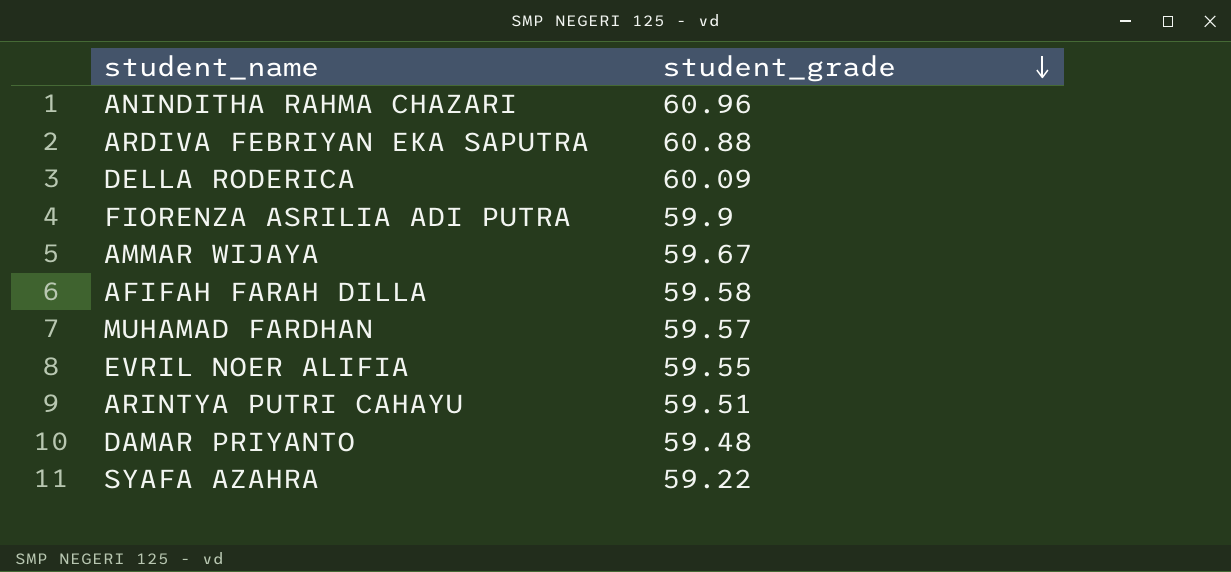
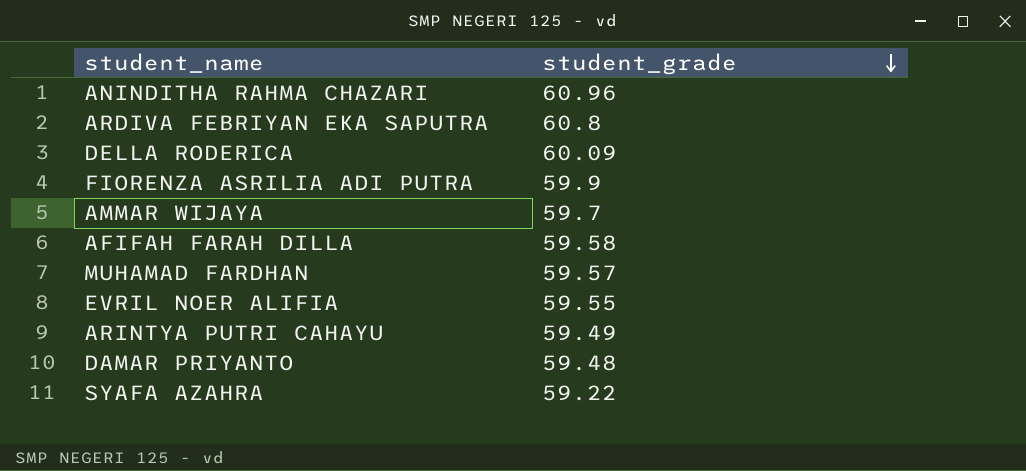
ARDIVA FEBRIYAN EKA SAPUTRA | student_grade: 60.88 -> 60.8
AMMAR WIJAYA | student_grade: 59.67 -> 59.7
ARINTYA PUTRI CAHAYU | student_grade: 59.51 -> 59.49

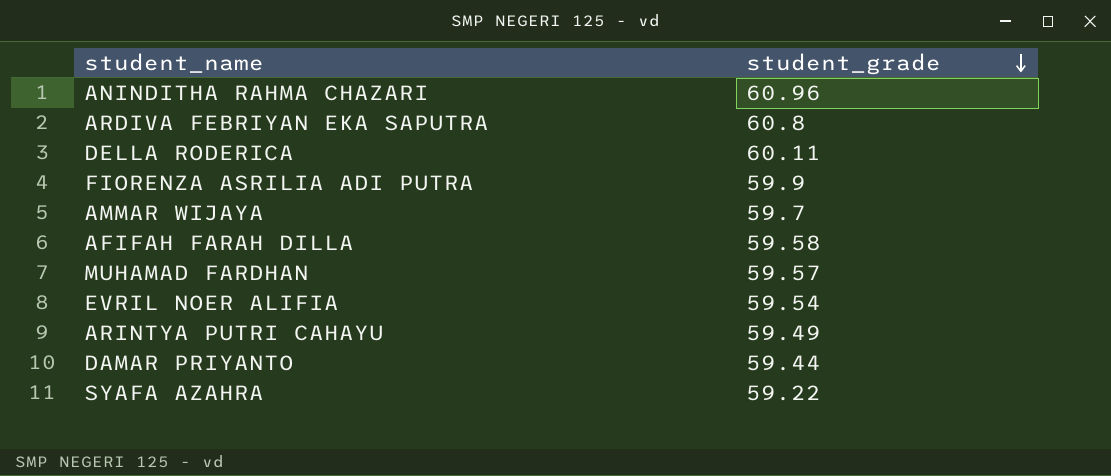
DELLA RODERICA | student_grade: 60.09 -> 60.11
EVRIL NOER ALIFIA | student_grade: 59.55 -> 59.54
DAMAR PRIYANTO | student_grade: 59.48 -> 59.44

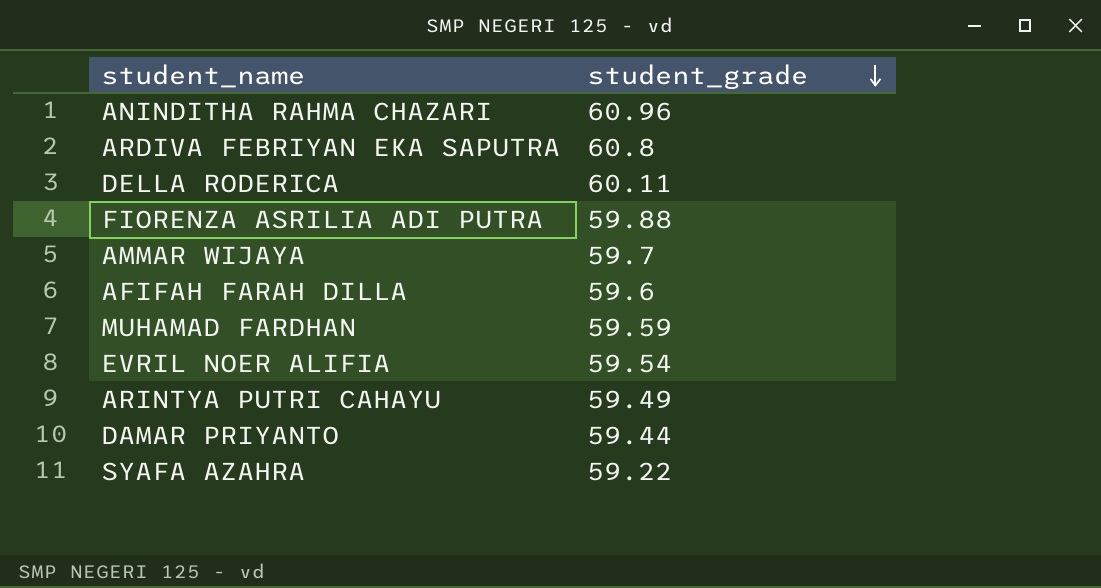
FIORENZA ASRILIA ADI PUTRA | student_grade: 59.9 -> 59.88
AFIFAH FARAH DILLA | student_grade: 59.58 -> 59.6
MUHAMAD FARDHAN | student_grade: 59.57 -> 59.59

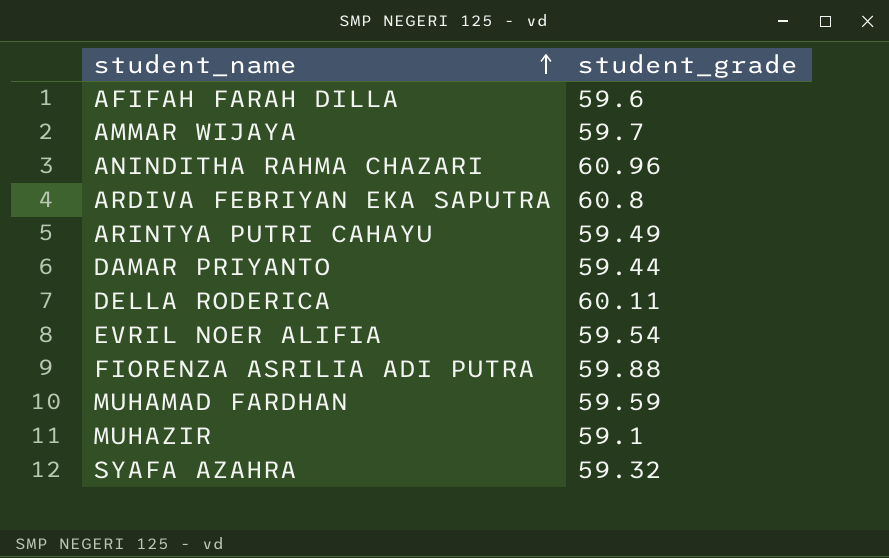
row order: student_grade descending -> student_name ascending
row MUHAZIR: none -> 59.1
SYAFA AZAHRA | student_grade: 59.22 -> 59.32

